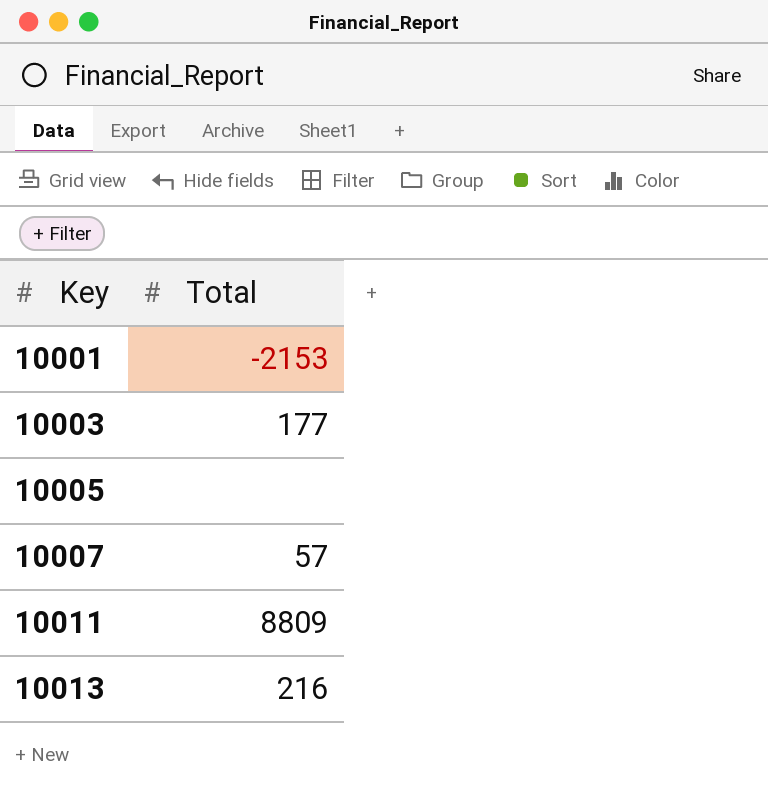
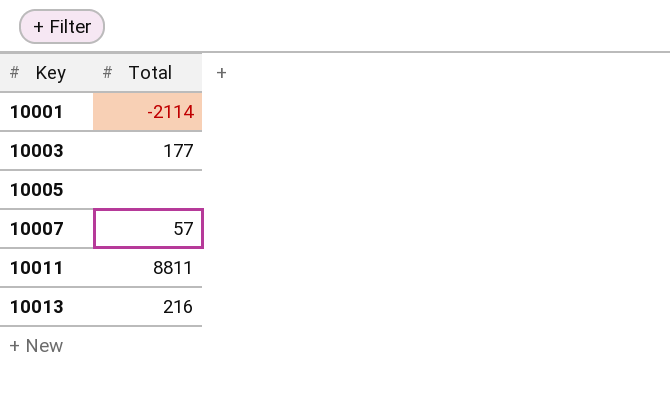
10001 | Total: -2153 -> -2114
10011 | Total: 8809 -> 8811

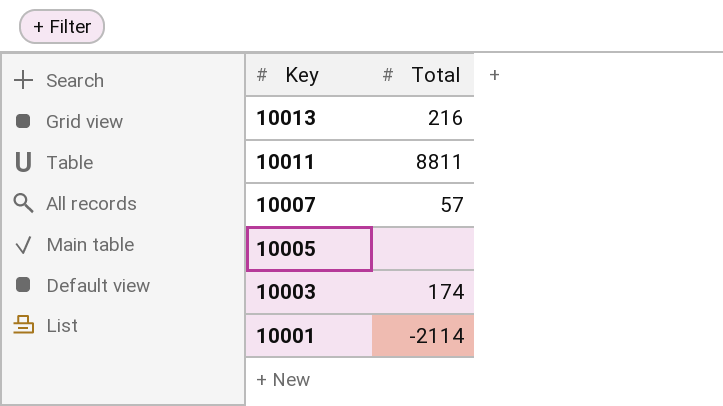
row order: Key ascending -> Key descending
10003 | Total: 177 -> 174

